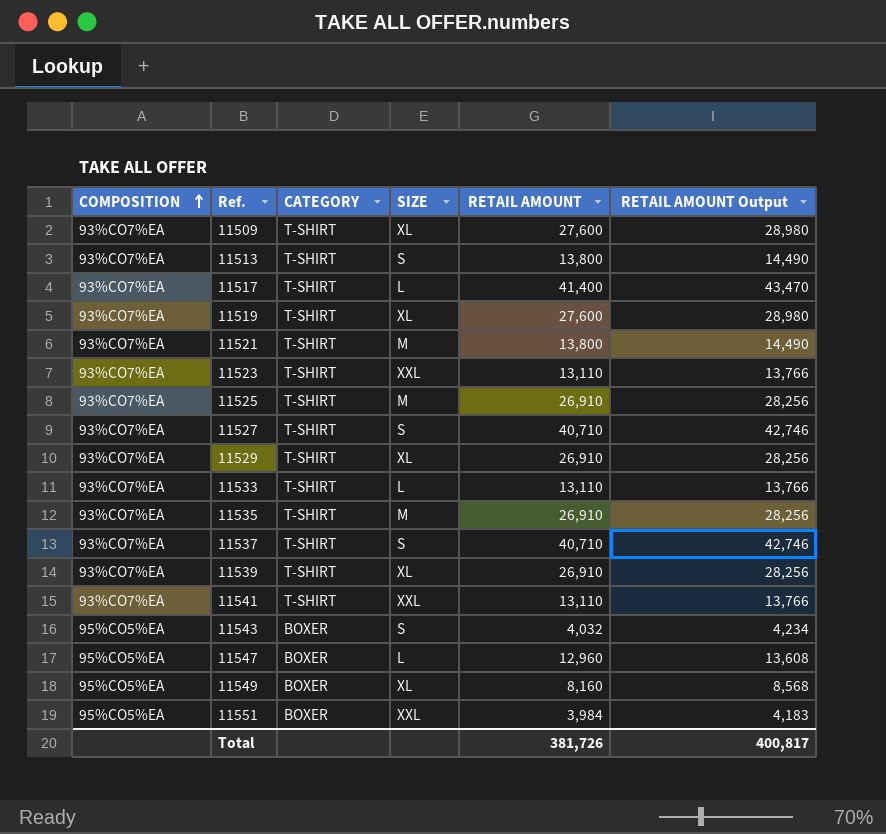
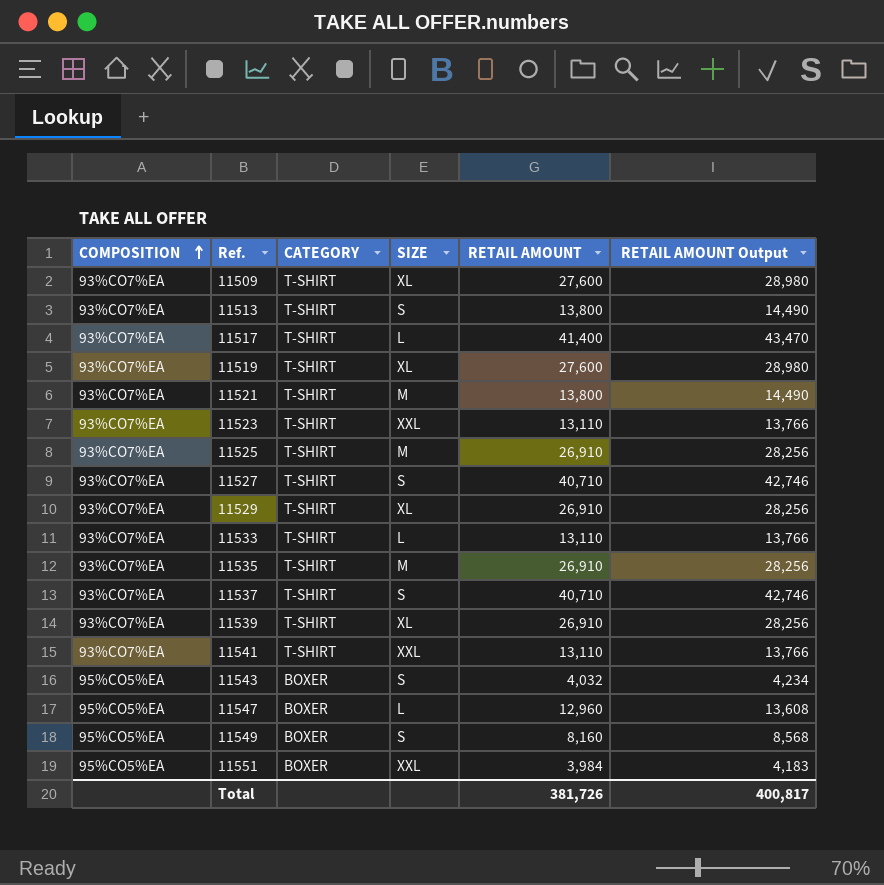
11549 | SIZE: XL -> S

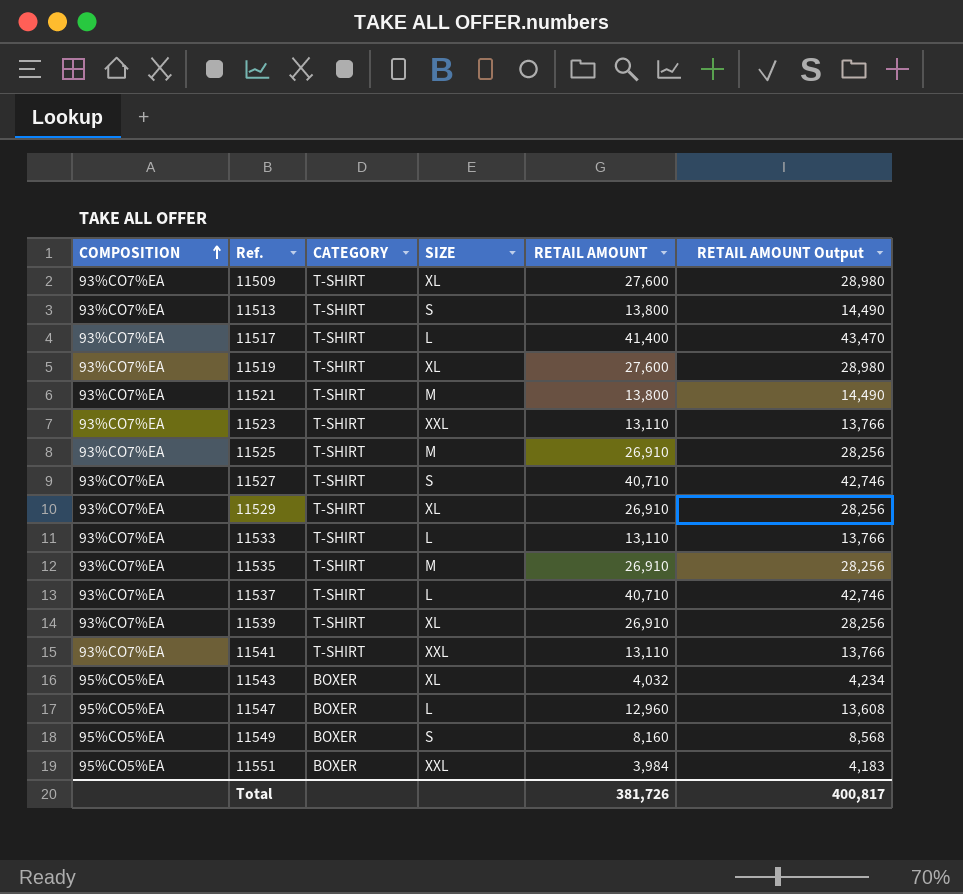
11537 | SIZE: S -> L
11543 | SIZE: S -> XL

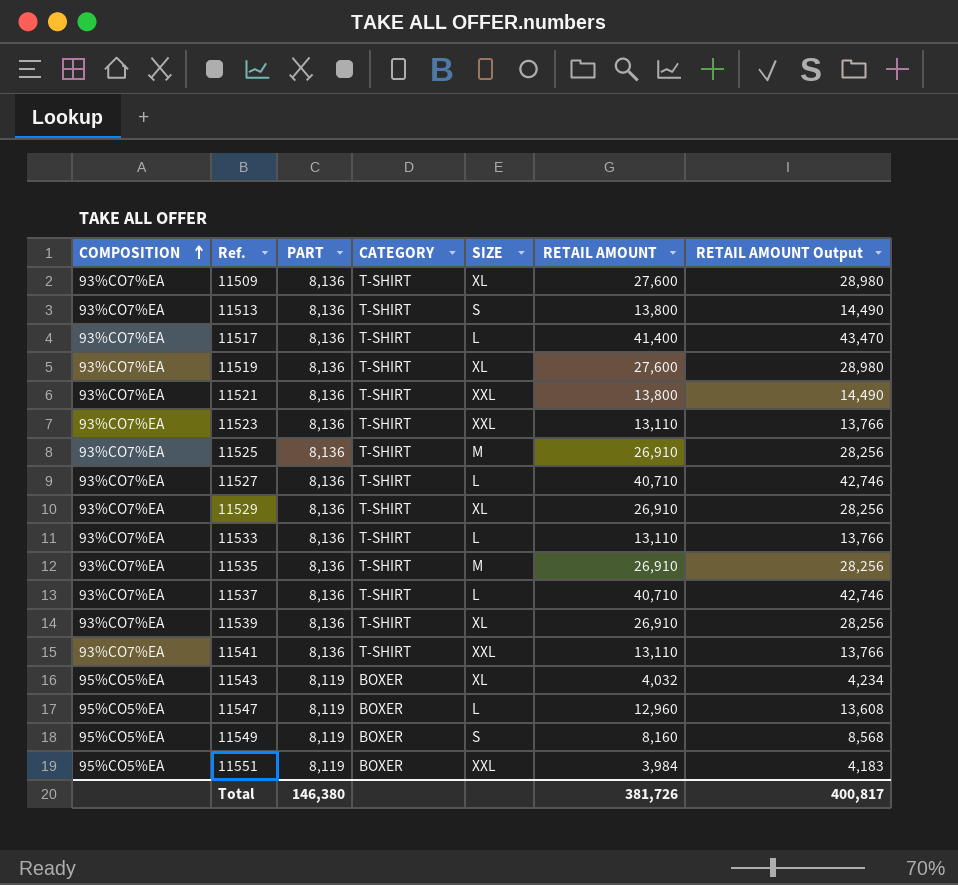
column PART | position: none -> 3
11521 | SIZE: M -> XXL
11527 | SIZE: S -> L

